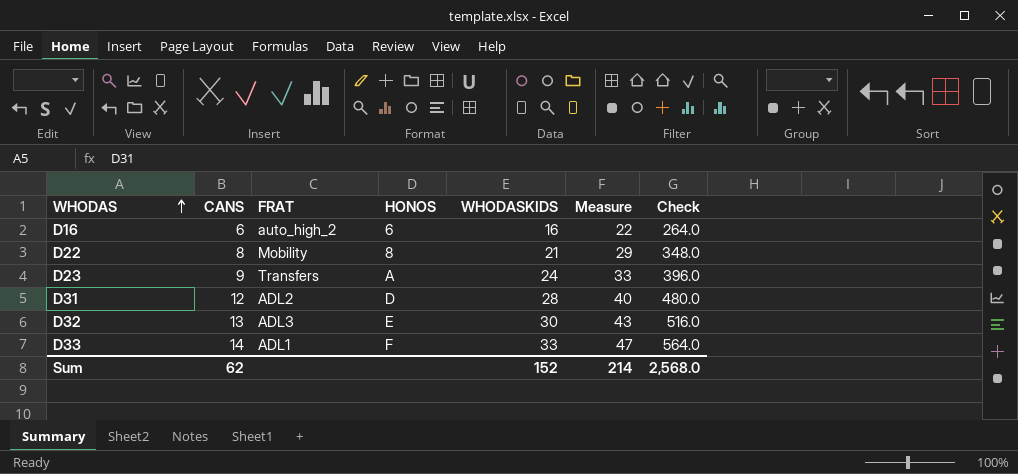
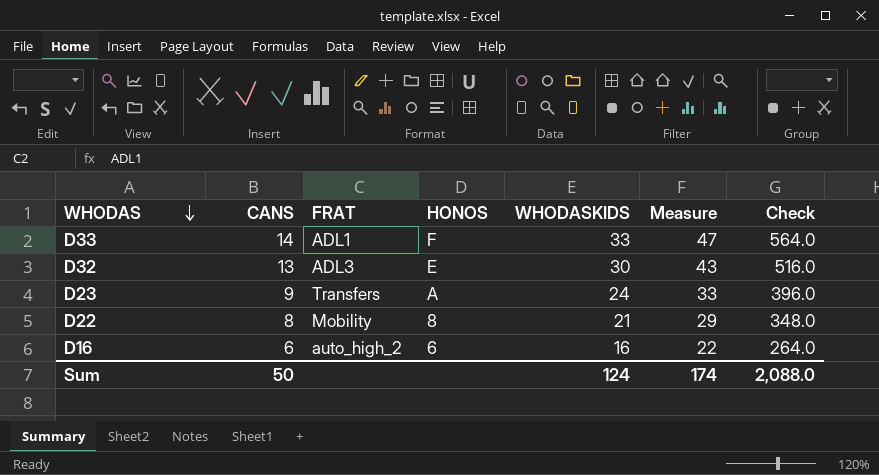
row order: WHODAS ascending -> WHODAS descending
row D31: 12 | ADL2 | D | 28 | 40 | 480.0 -> none
Sum | CANS: 62 -> 50
Sum | WHODASKIDS: 152 -> 124
Sum | Measure: 214 -> 174
Sum | Check: 2,568.0 -> 2,088.0

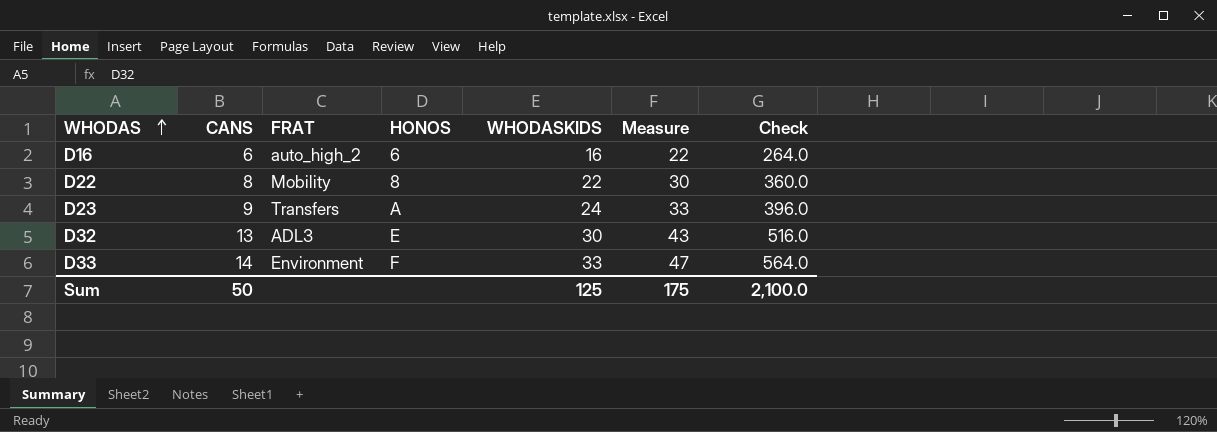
row order: WHODAS descending -> WHODAS ascending
D22 | WHODASKIDS: 21 -> 22
D22 | Measure: 29 -> 30
D22 | Check: 348.0 -> 360.0
D33 | FRAT: ADL1 -> Environment
Sum | WHODASKIDS: 124 -> 125
Sum | Measure: 174 -> 175
Sum | Check: 2,088.0 -> 2,100.0

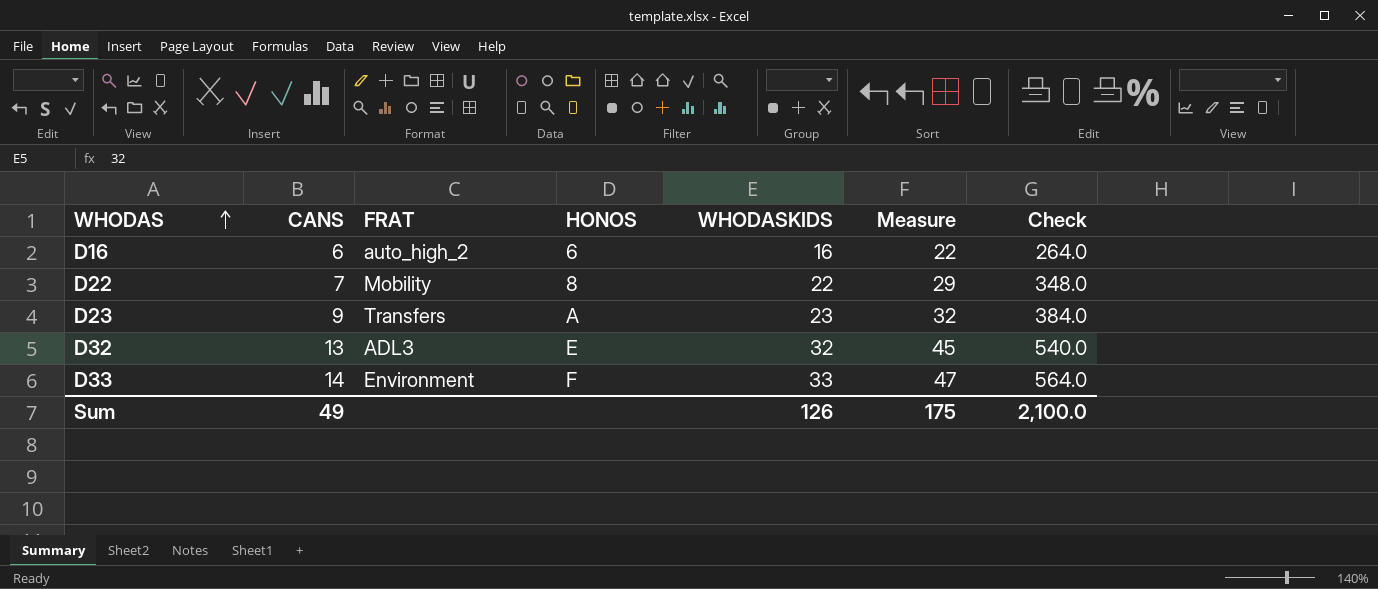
D22 | CANS: 8 -> 7
D22 | Measure: 30 -> 29
D22 | Check: 360.0 -> 348.0
D23 | WHODASKIDS: 24 -> 23
D23 | Measure: 33 -> 32
D23 | Check: 396.0 -> 384.0
D32 | WHODASKIDS: 30 -> 32
D32 | Measure: 43 -> 45
D32 | Check: 516.0 -> 540.0
Sum | CANS: 50 -> 49
Sum | WHODASKIDS: 125 -> 126

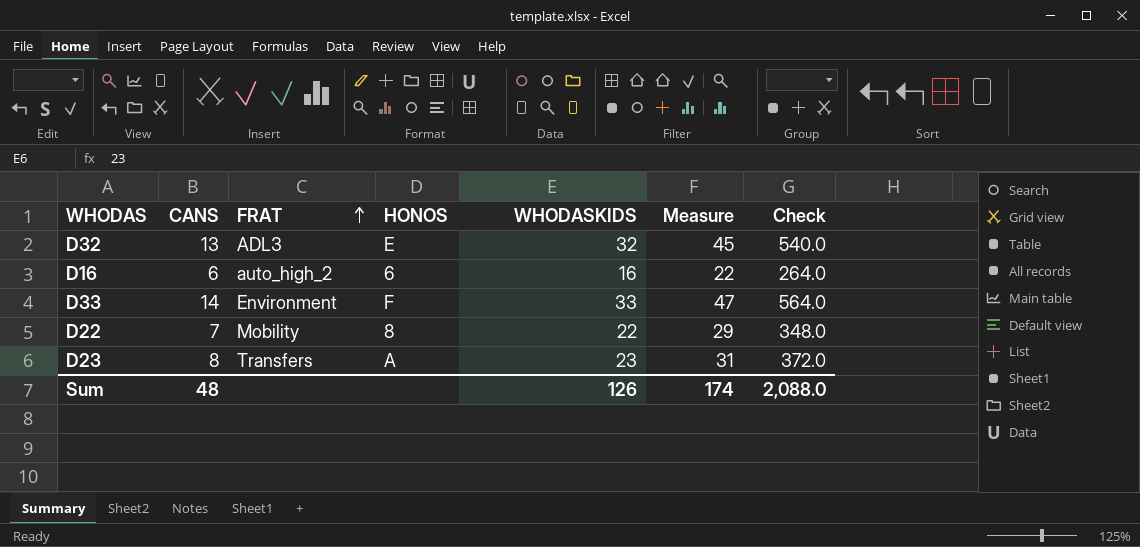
row order: WHODAS ascending -> FRAT ascending
D23 | CANS: 9 -> 8
D23 | Measure: 32 -> 31
D23 | Check: 384.0 -> 372.0
Sum | CANS: 49 -> 48
Sum | Measure: 175 -> 174
Sum | Check: 2,100.0 -> 2,088.0

